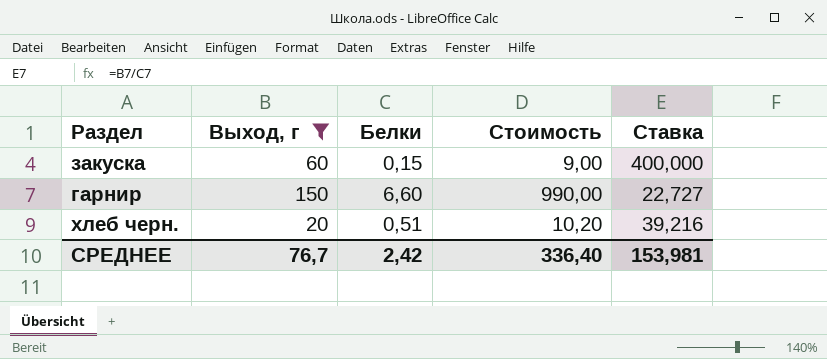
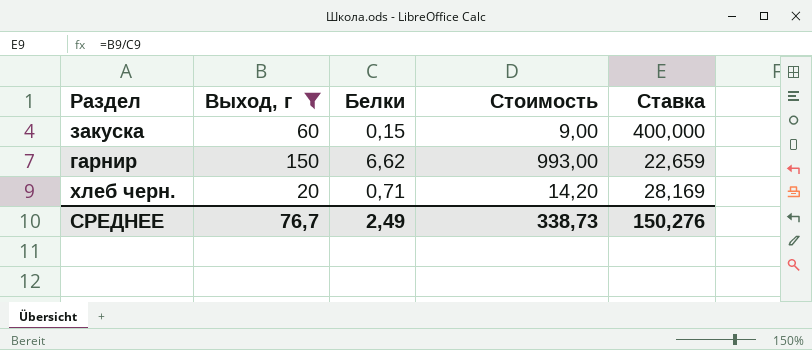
гарнир | Белки: 6,60 -> 6,62
гарнир | Стоимость: 990,00 -> 993,00
гарнир | Ставка: 22,727 -> 22,659
хлеб черн. | Белки: 0,51 -> 0,71
хлеб черн. | Стоимость: 10,20 -> 14,20
хлеб черн. | Ставка: 39,216 -> 28,169
СРЕДНЕЕ | Белки: 2,42 -> 2,49
СРЕДНЕЕ | Стоимость: 336,40 -> 338,73
СРЕДНЕЕ | Ставка: 153,981 -> 150,276

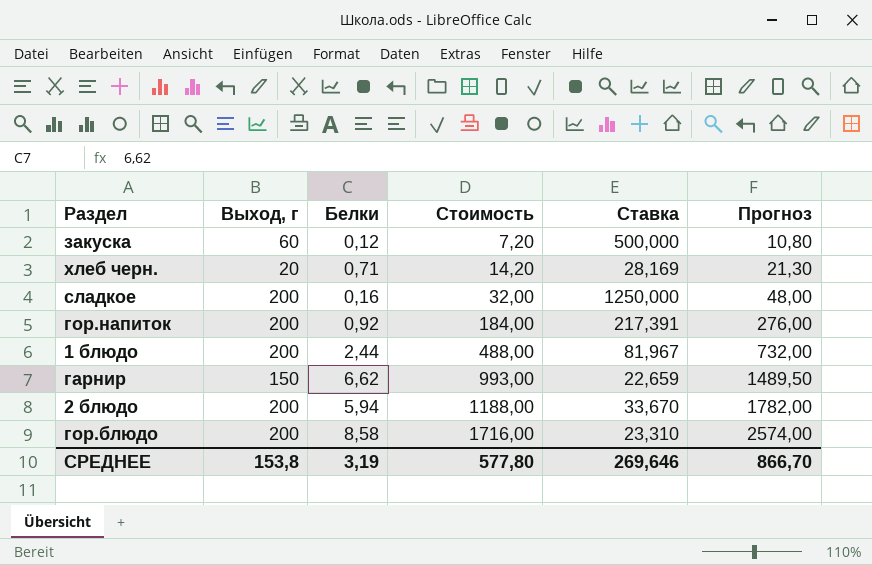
filter: Выход, г != 200 -> none
row order: none -> Стоимость ascending
column Прогноз | formula: none -> [Стоимость] * 1,5
закуска | Белки: 0,15 -> 0,12
закуска | Стоимость: 9,00 -> 7,20
закуска | Ставка: 400,000 -> 500,000
СРЕДНЕЕ | Выход, г: 76,7 -> 153,8
СРЕДНЕЕ | Белки: 2,49 -> 3,19
СРЕДНЕЕ | Стоимость: 338,73 -> 577,80
СРЕДНЕЕ | Ставка: 150,276 -> 269,646

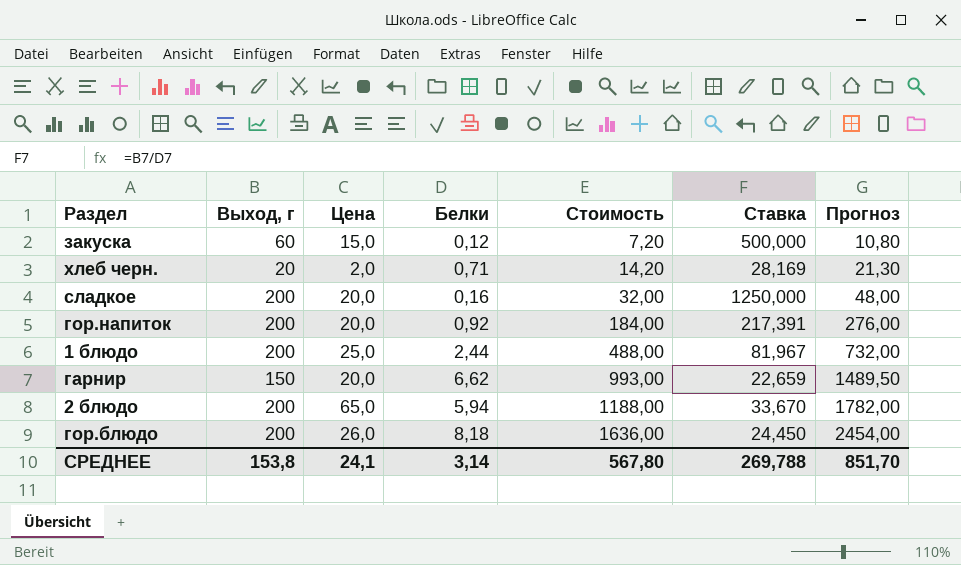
column Цена | position: none -> 3
гор.блюдо | Белки: 8,58 -> 8,18
гор.блюдо | Стоимость: 1716,00 -> 1636,00
гор.блюдо | Ставка: 23,310 -> 24,450
гор.блюдо | Прогноз: 2574,00 -> 2454,00
СРЕДНЕЕ | Белки: 3,19 -> 3,14
СРЕДНЕЕ | Стоимость: 577,80 -> 567,80
СРЕДНЕЕ | Ставка: 269,646 -> 269,788
СРЕДНЕЕ | Прогноз: 866,70 -> 851,70

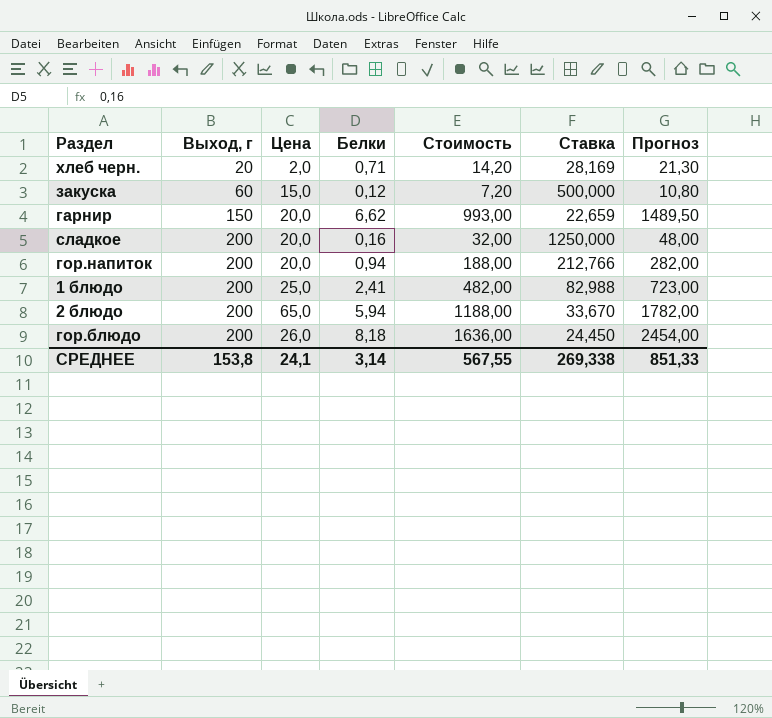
row order: Стоимость ascending -> Выход, г ascending
гор.напиток | Белки: 0,92 -> 0,94
гор.напиток | Стоимость: 184,00 -> 188,00
гор.напиток | Ставка: 217,391 -> 212,766
гор.напиток | Прогноз: 276,00 -> 282,00
1 блюдо | Белки: 2,44 -> 2,41
1 блюдо | Стоимость: 488,00 -> 482,00
1 блюдо | Ставка: 81,967 -> 82,988
1 блюдо | Прогноз: 732,00 -> 723,00
СРЕДНЕЕ | Стоимость: 567,80 -> 567,55
СРЕДНЕЕ | Ставка: 269,788 -> 269,338
СРЕДНЕЕ | Прогноз: 851,70 -> 851,33

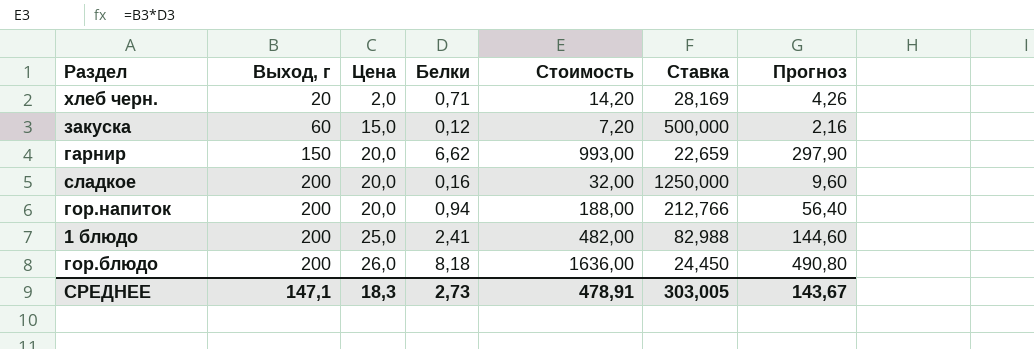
column Прогноз | formula: [Стоимость] * 1,5 -> [Стоимость] * 0,3
row 2 блюдо: 200 | 65,0 | 5,94 | 1188,00 | 33,670 | 1782,00 -> none
СРЕДНЕЕ | Выход, г: 153,8 -> 147,1
СРЕДНЕЕ | Цена: 24,1 -> 18,3
СРЕДНЕЕ | Белки: 3,14 -> 2,73
СРЕДНЕЕ | Стоимость: 567,55 -> 478,91
СРЕДНЕЕ | Ставка: 269,338 -> 303,005
СРЕДНЕЕ | Прогноз: 851,33 -> 143,67

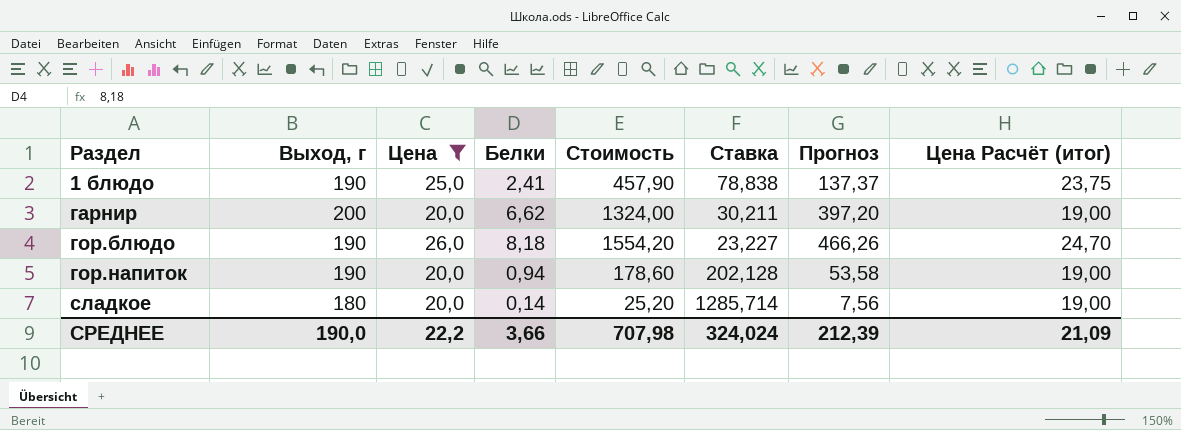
filter: none -> Цена >= 20,0
row order: Выход, г ascending -> Раздел ascending
column Цена Расчёт (итог) | formula: none -> [Цена] * 0,95
1 блюдо | Выход, г: 200 -> 190
1 блюдо | Стоимость: 482,00 -> 457,90
1 блюдо | Ставка: 82,988 -> 78,838
1 блюдо | Прогноз: 144,60 -> 137,37
гарнир | Выход, г: 150 -> 200
гарнир | Стоимость: 993,00 -> 1324,00
гарнир | Ставка: 22,659 -> 30,211
гарнир | Прогноз: 297,90 -> 397,20
гор.блюдо | Выход, г: 200 -> 190
гор.блюдо | Стоимость: 1636,00 -> 1554,20
гор.блюдо | Ставка: 24,450 -> 23,227
гор.блюдо | Прогноз: 490,80 -> 466,26
гор.напиток | Выход, г: 200 -> 190
гор.напиток | Стоимость: 188,00 -> 178,60
гор.напиток | Ставка: 212,766 -> 202,128
гор.напиток | Прогноз: 56,40 -> 53,58
сладкое | Выход, г: 200 -> 180
сладкое | Белки: 0,16 -> 0,14
сладкое | Стоимость: 32,00 -> 25,20
сладкое | Ставка: 1250,000 -> 1285,714
сладкое | Прогноз: 9,60 -> 7,56
СРЕДНЕЕ | Выход, г: 147,1 -> 190,0
СРЕДНЕЕ | Цена: 18,3 -> 22,2
СРЕДНЕЕ | Белки: 2,73 -> 3,66
СРЕДНЕЕ | Стоимость: 478,91 -> 707,98
СРЕДНЕЕ | Ставка: 303,005 -> 324,024
СРЕДНЕЕ | Прогноз: 143,67 -> 212,39

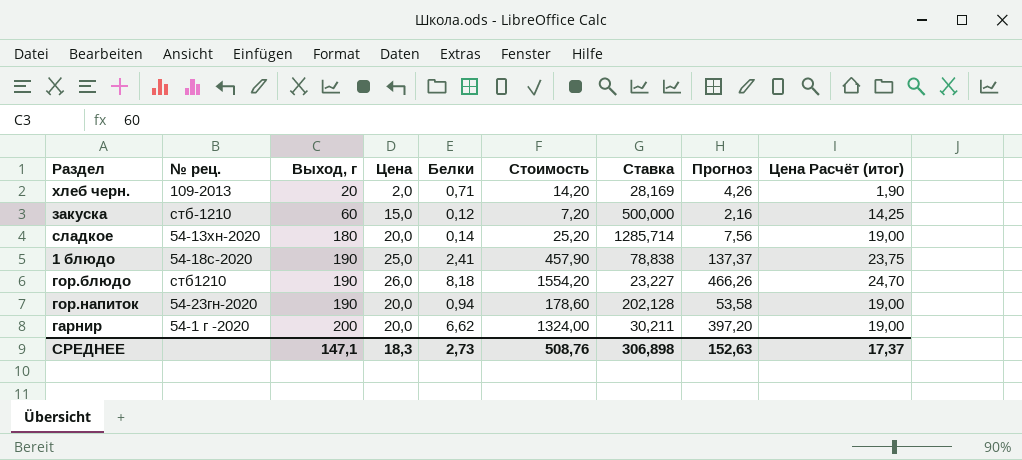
filter: Цена >= 20,0 -> none
row order: Раздел ascending -> Выход, г ascending
column № рец. | position: none -> 2
СРЕДНЕЕ | Выход, г: 190,0 -> 147,1
СРЕДНЕЕ | Цена: 22,2 -> 18,3
СРЕДНЕЕ | Белки: 3,66 -> 2,73
СРЕДНЕЕ | Стоимость: 707,98 -> 508,76
СРЕДНЕЕ | Ставка: 324,024 -> 306,898
СРЕДНЕЕ | Прогноз: 212,39 -> 152,63
СРЕДНЕЕ | Цена Расчёт (итог): 21,09 -> 17,37

